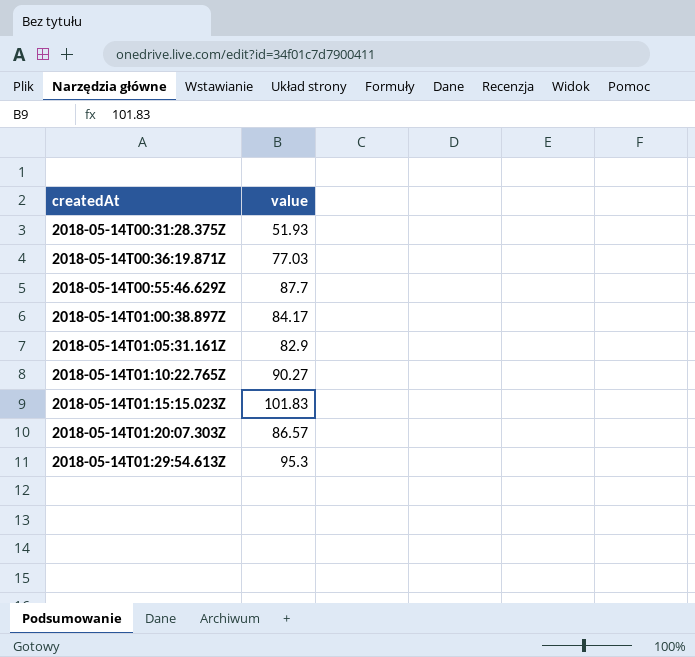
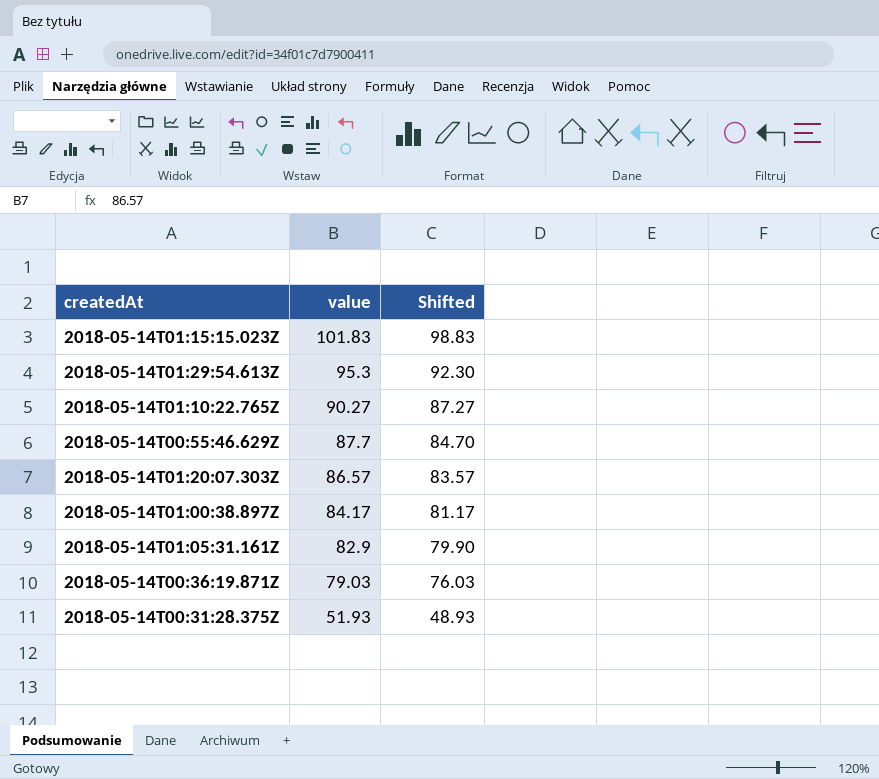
row order: createdAt ascending -> value descending
column Shifted | formula: none -> [value] - 3
2018-05-14T00:36:19.871Z | value: 77.03 -> 79.03

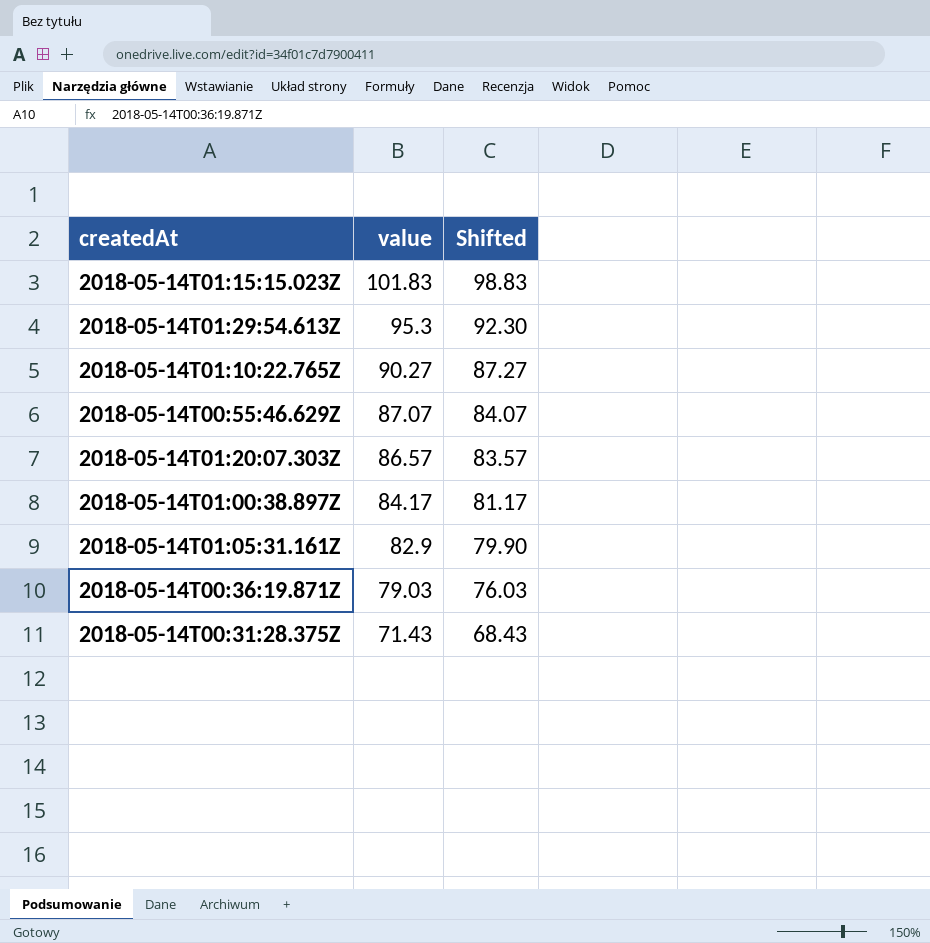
2018-05-14T00:55:46.629Z | value: 87.7 -> 87.07
2018-05-14T00:55:46.629Z | Shifted: 84.70 -> 84.07
2018-05-14T00:31:28.375Z | value: 51.93 -> 71.43
2018-05-14T00:31:28.375Z | Shifted: 48.93 -> 68.43

